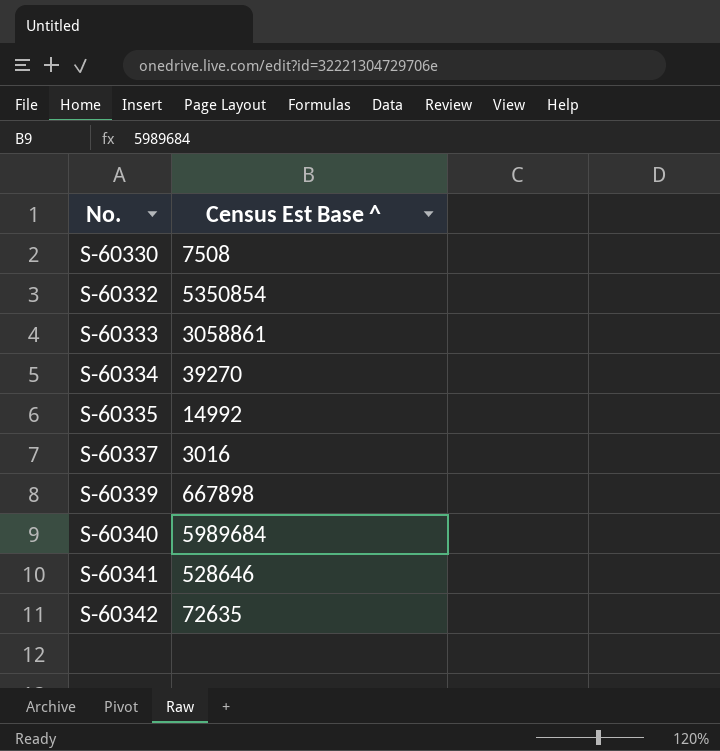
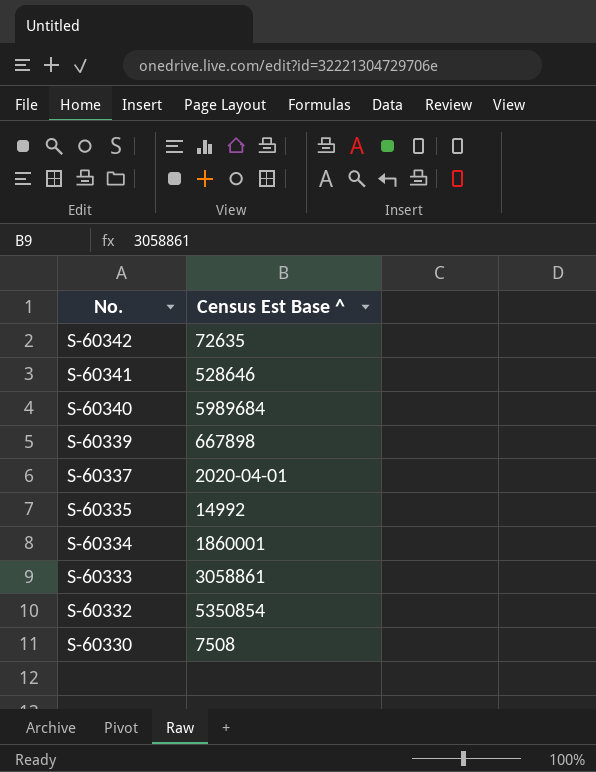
row order: No. ascending -> No. descending
S-60337 | Census Est Base ^: 3016 -> 2020-04-01
S-60334 | Census Est Base ^: 39270 -> 1860001

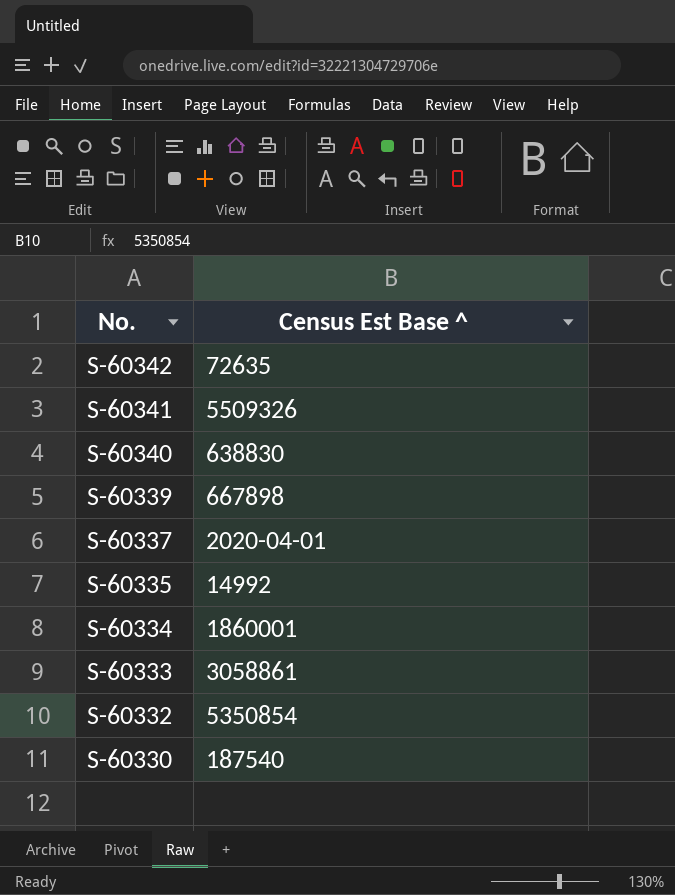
S-60341 | Census Est Base ^: 528646 -> 5509326
S-60340 | Census Est Base ^: 5989684 -> 638830
S-60330 | Census Est Base ^: 7508 -> 187540

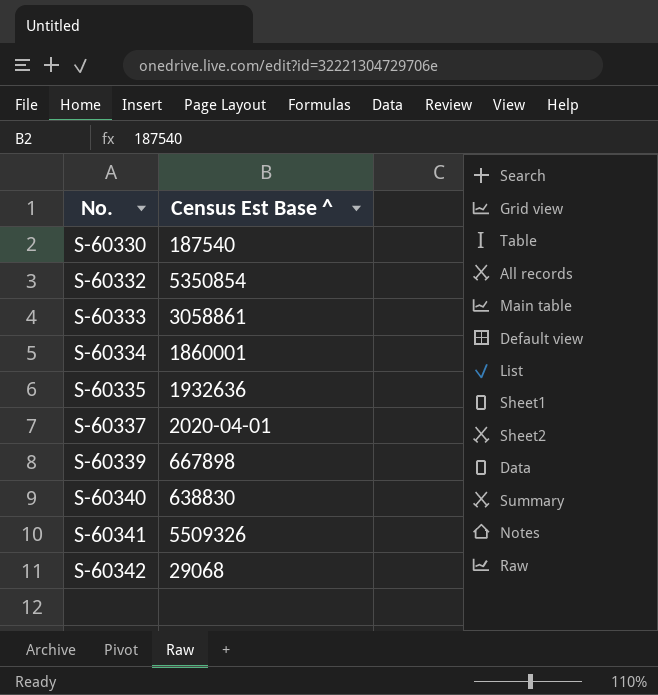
row order: No. descending -> No. ascending
S-60335 | Census Est Base ^: 14992 -> 1932636
S-60342 | Census Est Base ^: 72635 -> 29068

